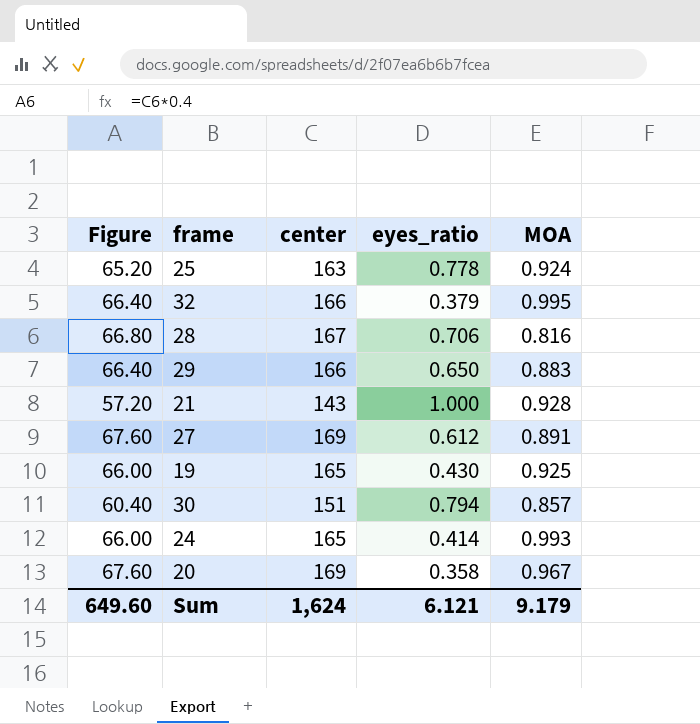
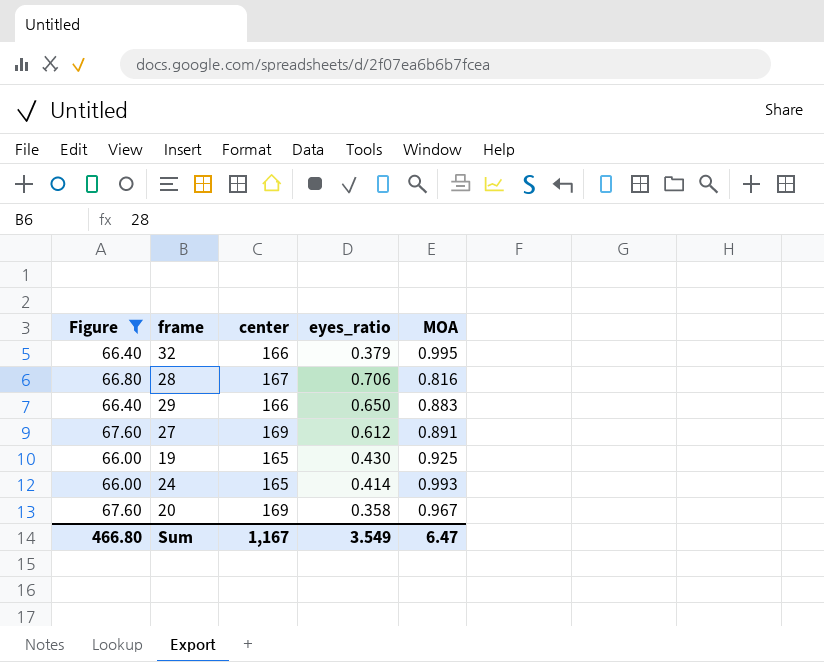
filter: none -> Figure >= 66.00
Sum | Figure: 649.60 -> 466.80
Sum | center: 1,624 -> 1,167
Sum | eyes_ratio: 6.121 -> 3.549
Sum | MOA: 9.179 -> 6.47

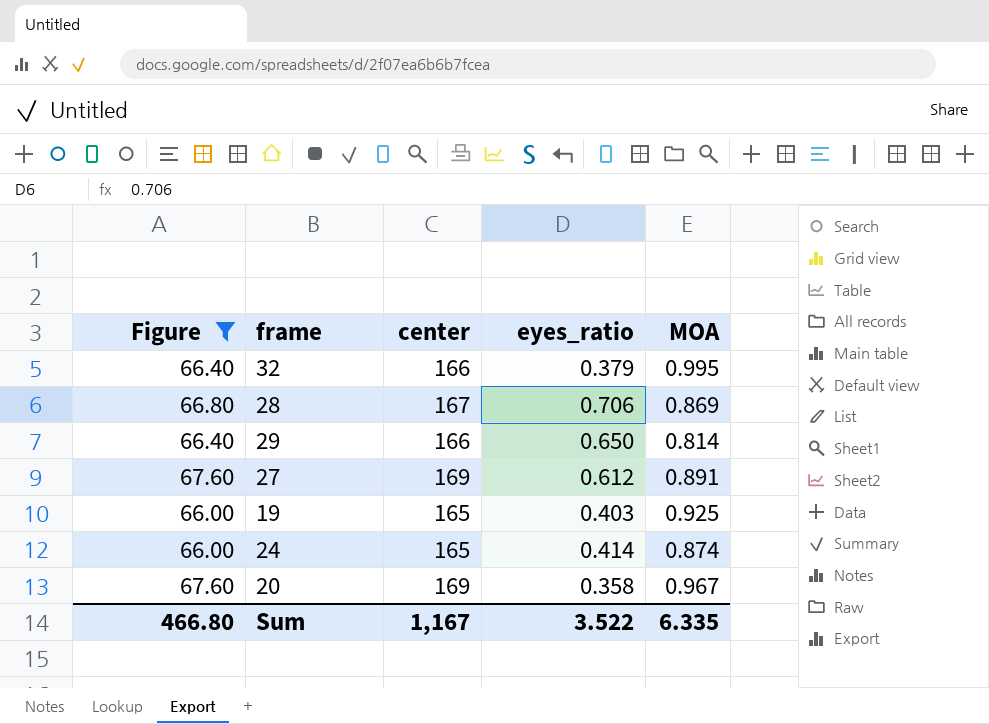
28 | MOA: 0.816 -> 0.869
29 | MOA: 0.883 -> 0.814
19 | eyes_ratio: 0.430 -> 0.403
24 | MOA: 0.993 -> 0.874
Sum | eyes_ratio: 3.549 -> 3.522
Sum | MOA: 6.47 -> 6.335

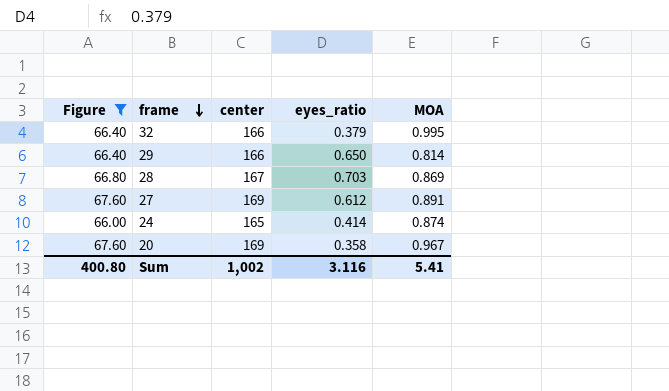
row order: none -> frame descending
row 19: 66.00 | 165 | 0.403 | 0.925 -> none
28 | eyes_ratio: 0.706 -> 0.703
Sum | Figure: 466.80 -> 400.80
Sum | center: 1,167 -> 1,002
Sum | eyes_ratio: 3.522 -> 3.116
Sum | MOA: 6.335 -> 5.41

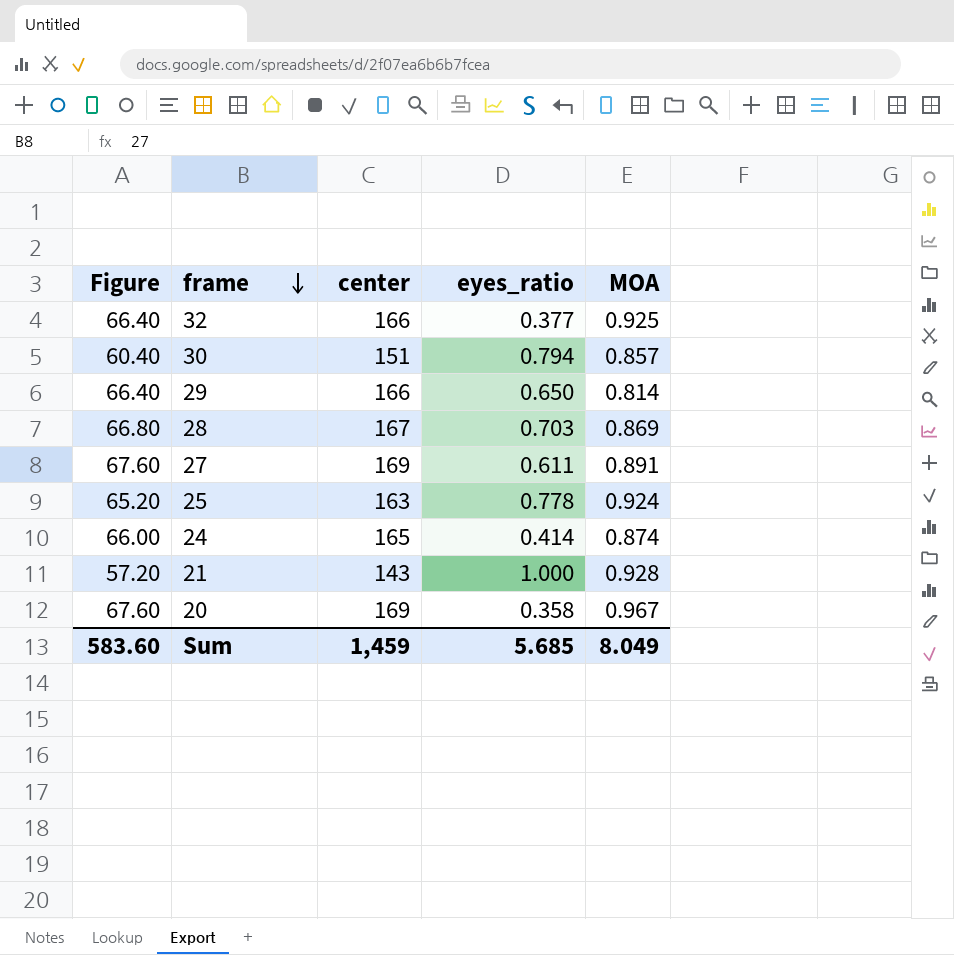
filter: Figure >= 66.00 -> none
32 | eyes_ratio: 0.379 -> 0.377
32 | MOA: 0.995 -> 0.925
27 | eyes_ratio: 0.612 -> 0.611
Sum | Figure: 400.80 -> 583.60
Sum | center: 1,002 -> 1,459
Sum | eyes_ratio: 3.116 -> 5.685
Sum | MOA: 5.41 -> 8.049

